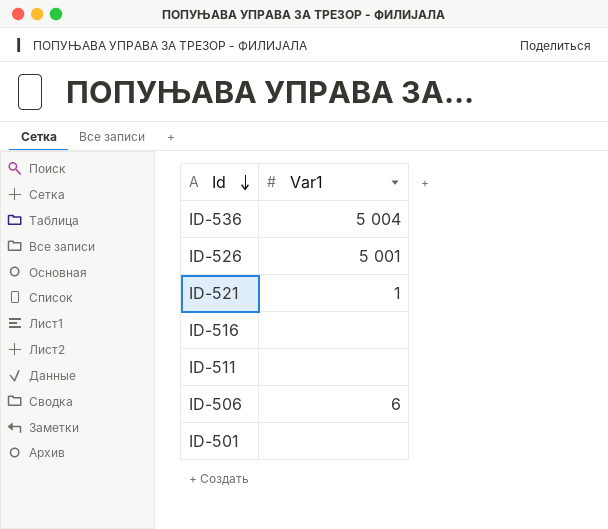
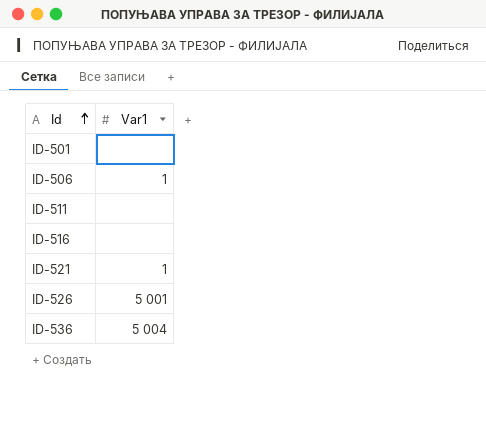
row order: Id descending -> Id ascending
ID-506 | Var1: 6 -> 1

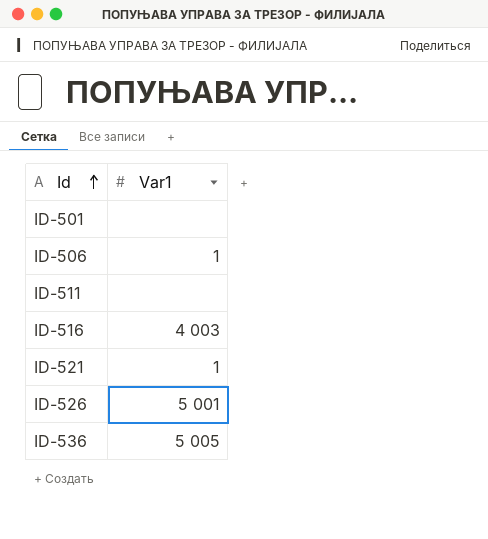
ID-516 | Var1: none -> 4 003
ID-536 | Var1: 5 004 -> 5 005

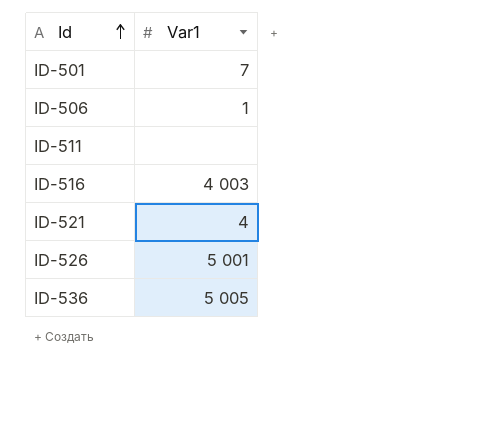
ID-501 | Var1: none -> 7
ID-521 | Var1: 1 -> 4

